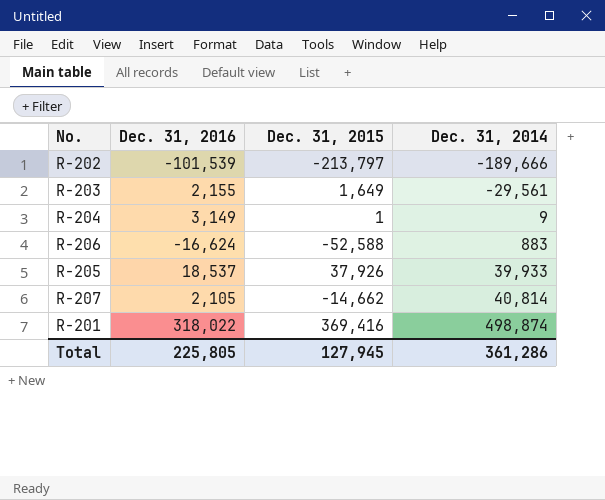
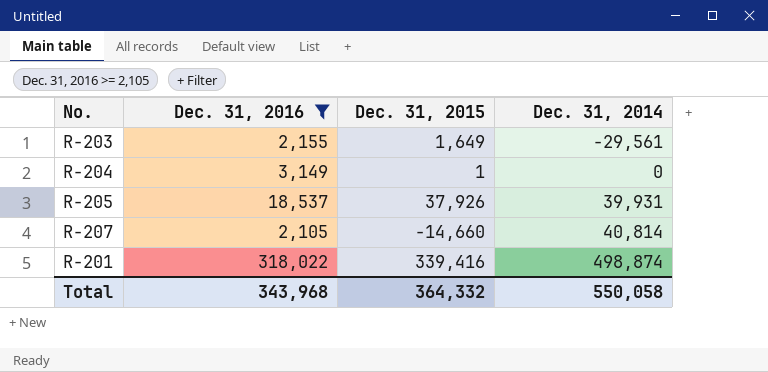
filter: none -> Dec. 31, 2016 >= 2,105
R-204 | Dec. 31, 2014: 9 -> 0
R-205 | Dec. 31, 2014: 39,933 -> 39,931
R-207 | Dec. 31, 2015: -14,662 -> -14,660
R-201 | Dec. 31, 2015: 369,416 -> 339,416
Total | Dec. 31, 2016: 225,805 -> 343,968
Total | Dec. 31, 2015: 127,945 -> 364,332
Total | Dec. 31, 2014: 361,286 -> 550,058

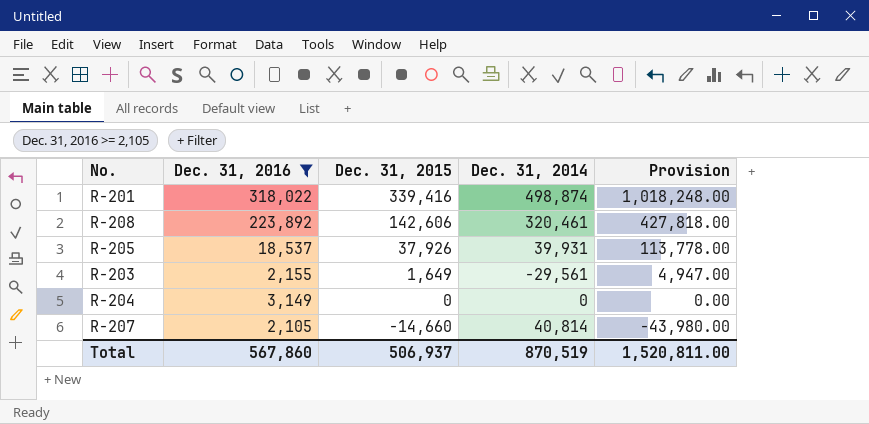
row order: Dec. 31, 2014 ascending -> Dec. 31, 2015 descending
column Provision | formula: none -> [Dec. 31, 2015] * 3
row R-208: none -> 223,892 | 142,606 | 320,461 | 427,818.00
R-204 | Dec. 31, 2015: 1 -> 0
Total | Dec. 31, 2016: 343,968 -> 567,860
Total | Dec. 31, 2015: 364,332 -> 506,937
Total | Dec. 31, 2014: 550,058 -> 870,519

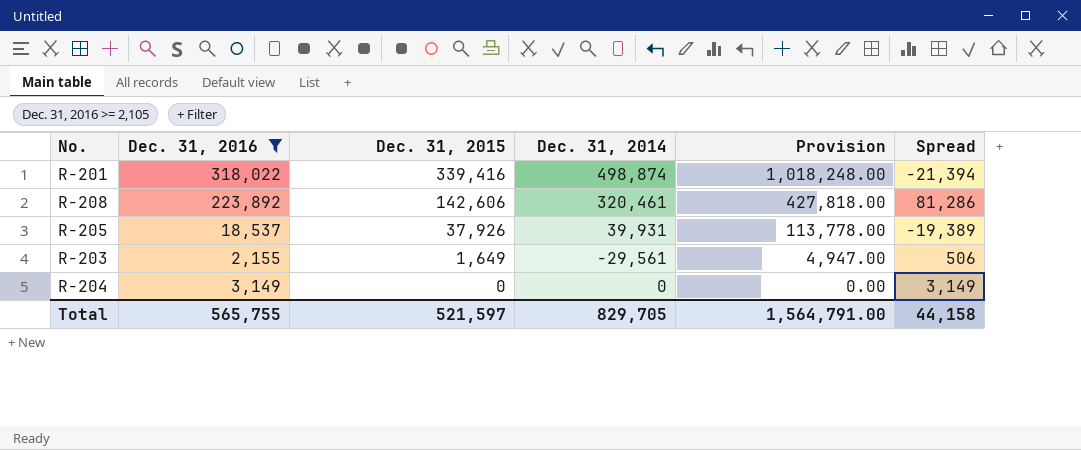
column Spread | formula: none -> [Dec. 31, 2016] - [Dec. 31, 2015]
row R-207: 2,105 | -14,660 | 40,814 | -43,980.00 -> none
Total | Dec. 31, 2016: 567,860 -> 565,755
Total | Dec. 31, 2015: 506,937 -> 521,597
Total | Dec. 31, 2014: 870,519 -> 829,705
Total | Provision: 1,520,811.00 -> 1,564,791.00

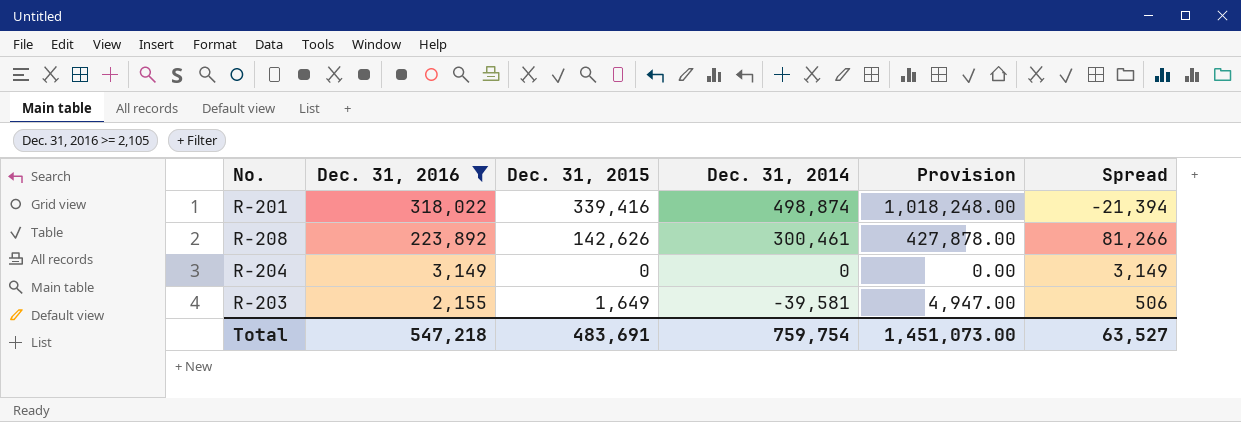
row order: Dec. 31, 2015 descending -> Dec. 31, 2016 descending
row R-205: 18,537 | 37,926 | 39,931 | 113,778.00 | -19,389 -> none
R-208 | Dec. 31, 2015: 142,606 -> 142,626
R-208 | Dec. 31, 2014: 320,461 -> 300,461
R-208 | Provision: 427,818.00 -> 427,878.00
R-208 | Spread: 81,286 -> 81,266
R-203 | Dec. 31, 2014: -29,561 -> -39,581
Total | Dec. 31, 2016: 565,755 -> 547,218
Total | Dec. 31, 2015: 521,597 -> 483,691
Total | Dec. 31, 2014: 829,705 -> 759,754
Total | Provision: 1,564,791.00 -> 1,451,073.00
Total | Spread: 44,158 -> 63,527

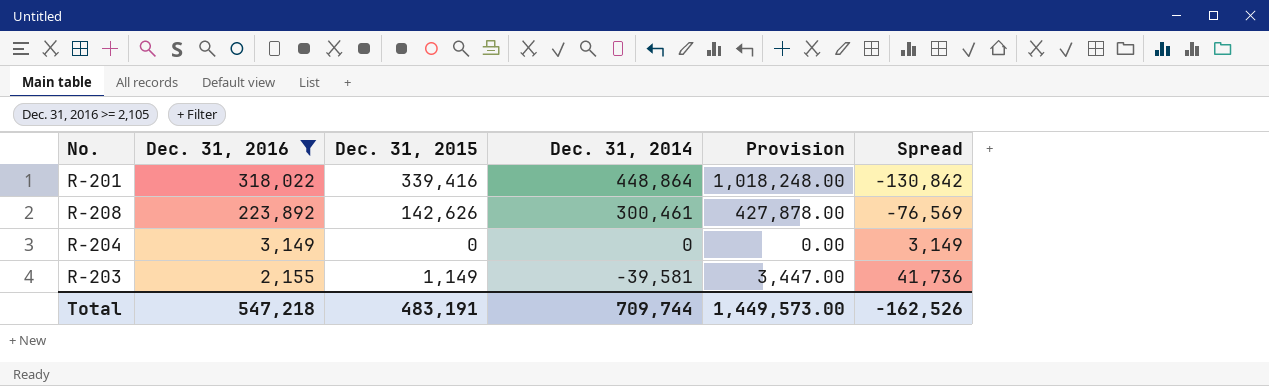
column Spread | formula: [Dec. 31, 2016] - [Dec. 31, 2015] -> [Dec. 31, 2016] - [Dec. 31, 2014]
R-201 | Dec. 31, 2014: 498,874 -> 448,864
R-203 | Dec. 31, 2015: 1,649 -> 1,149
R-203 | Provision: 4,947.00 -> 3,447.00
Total | Dec. 31, 2015: 483,691 -> 483,191
Total | Dec. 31, 2014: 759,754 -> 709,744
Total | Provision: 1,451,073.00 -> 1,449,573.00
Total | Spread: 63,527 -> -162,526

